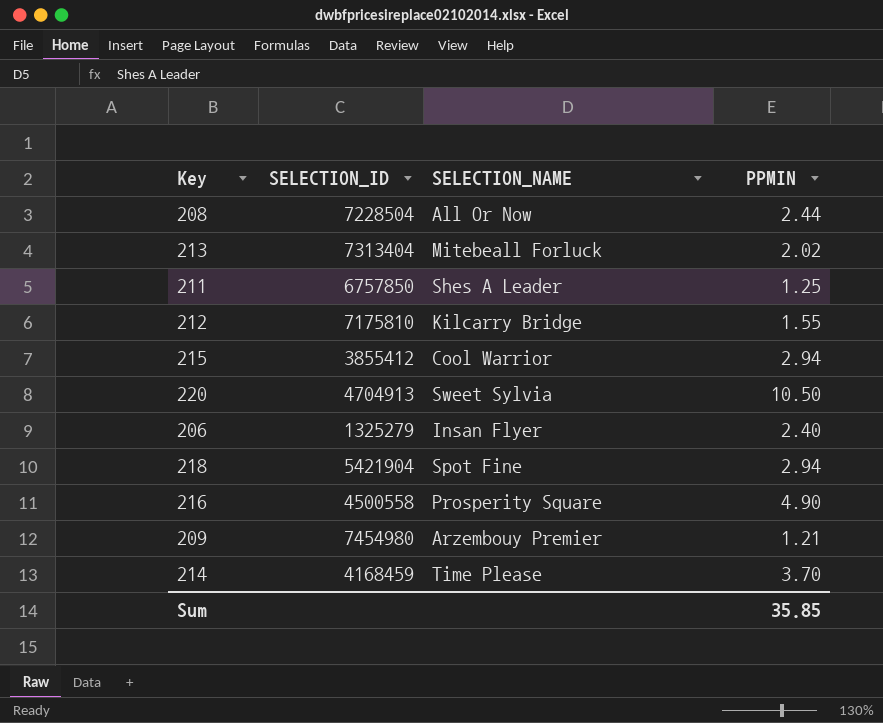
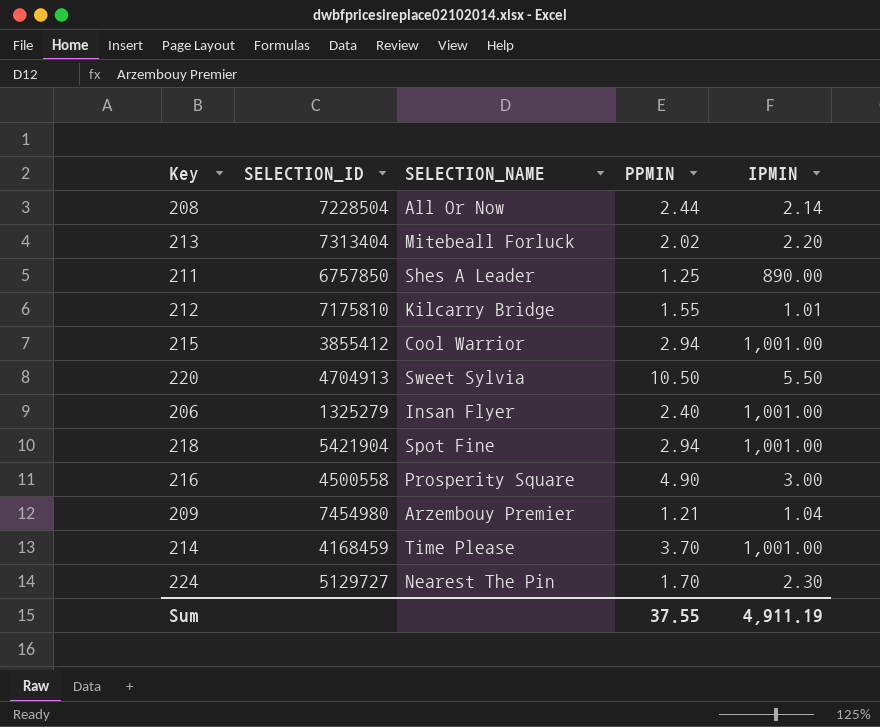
column IPMIN | position: none -> 5
row 224: none -> 5129727 | Nearest The Pin | 1.70 | 2.30
Sum | PPMIN: 35.85 -> 37.55

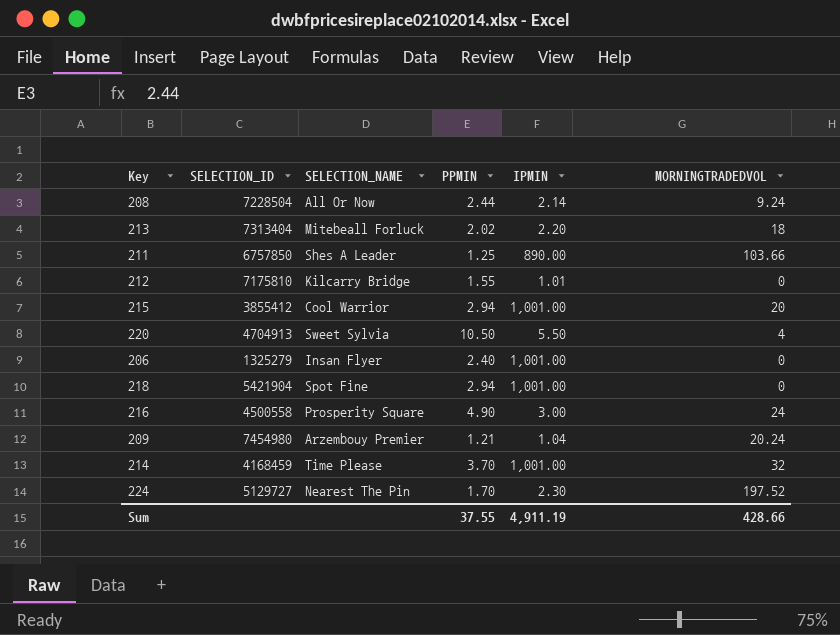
column MORNINGTRADEDVOL | position: none -> 6

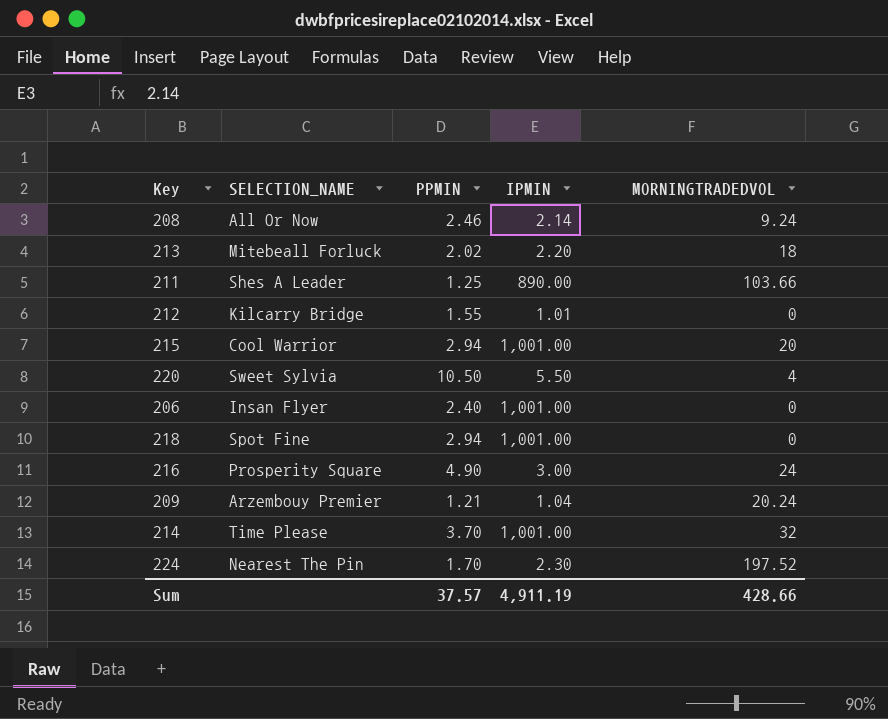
column SELECTION_ID | position: 2 -> none
208 | PPMIN: 2.44 -> 2.46
Sum | PPMIN: 37.55 -> 37.57

